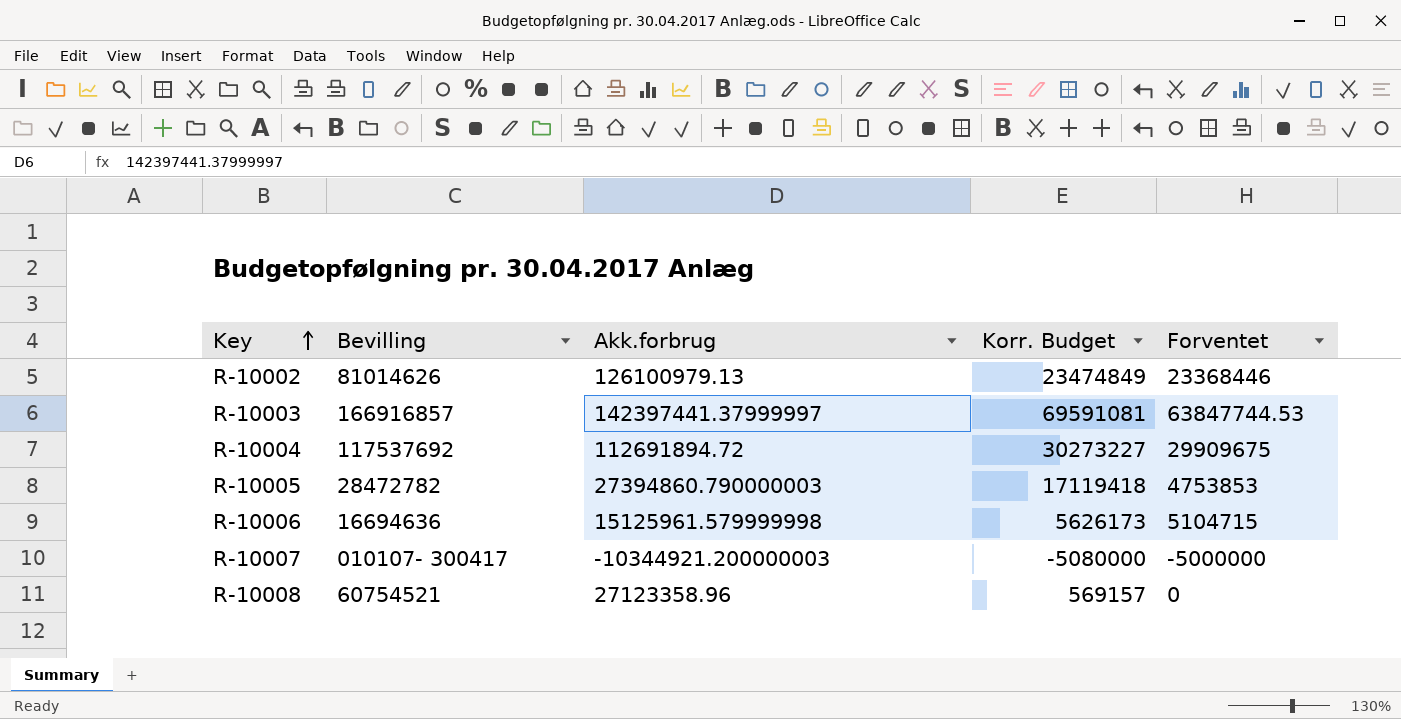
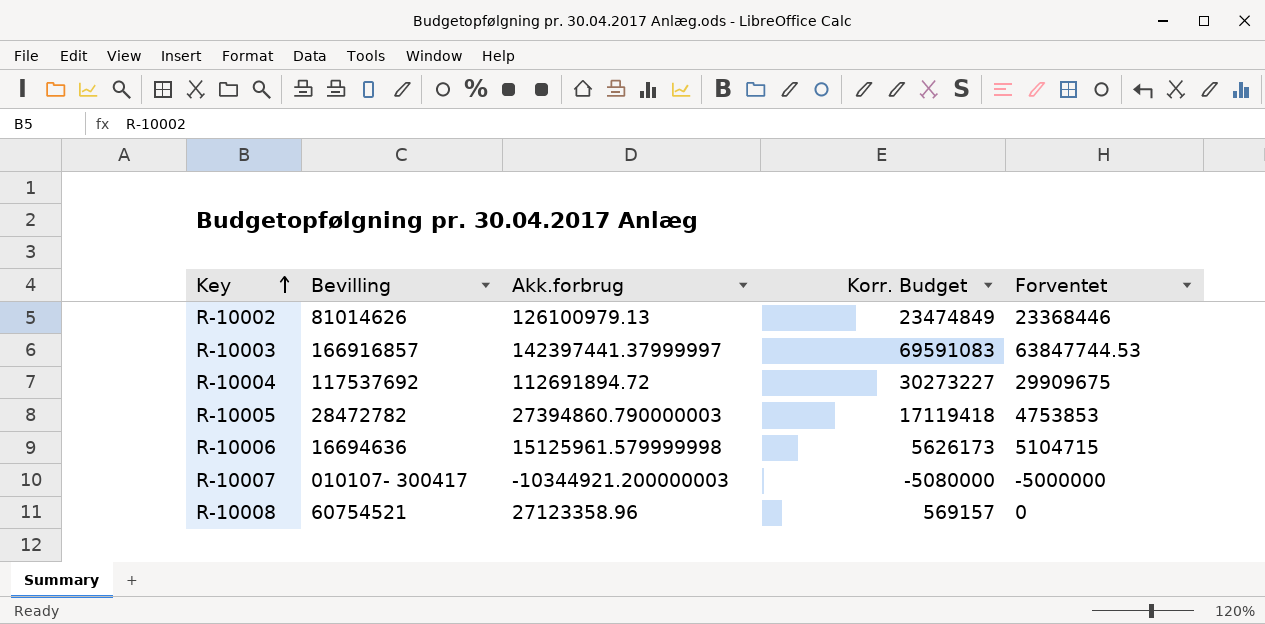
R-10003 | Korr. Budget: 69591081 -> 69591083

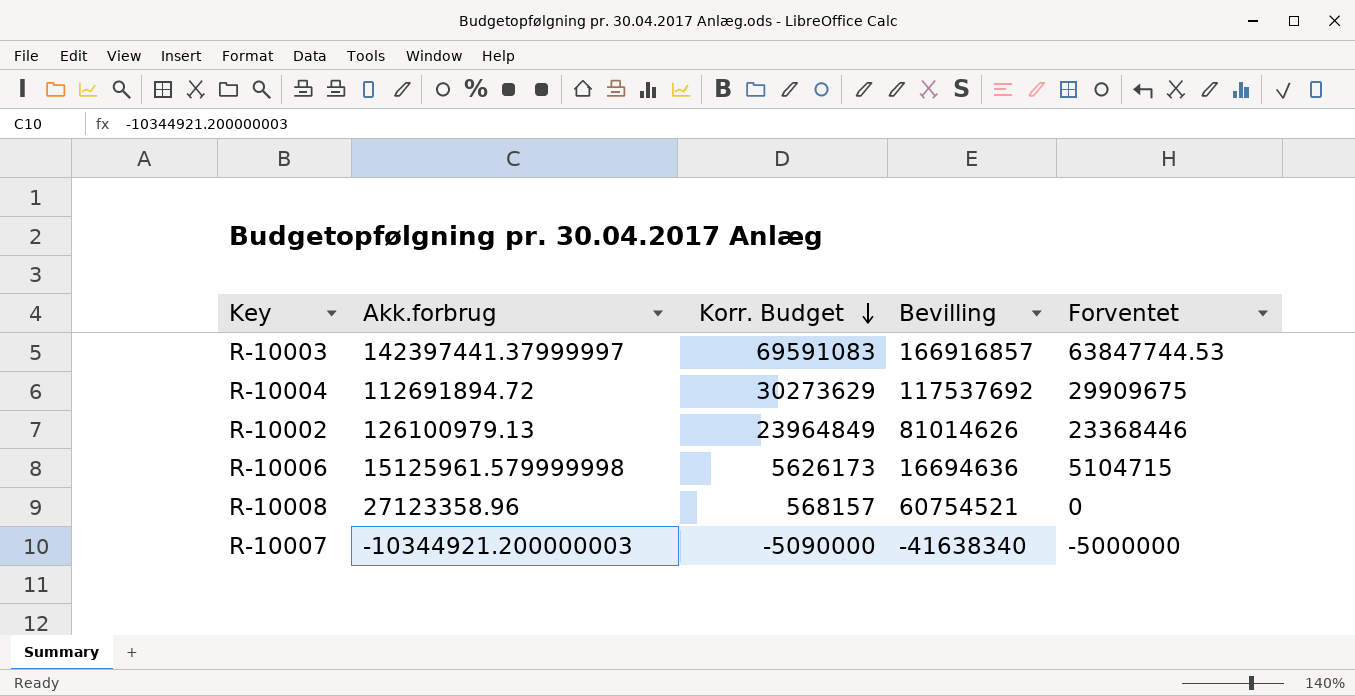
row order: Key ascending -> Korr. Budget descending
column Bevilling | position: 2 -> 4
row R-10005: 28472782 | 27394860.790000003 | 17119418 | 4753853 -> none
R-10004 | Korr. Budget: 30273227 -> 30273629
R-10002 | Korr. Budget: 23474849 -> 23964849
R-10008 | Korr. Budget: 569157 -> 568157
R-10007 | Korr. Budget: -5080000 -> -5090000
R-10007 | Bevilling: 010107- 300417 -> -41638340

